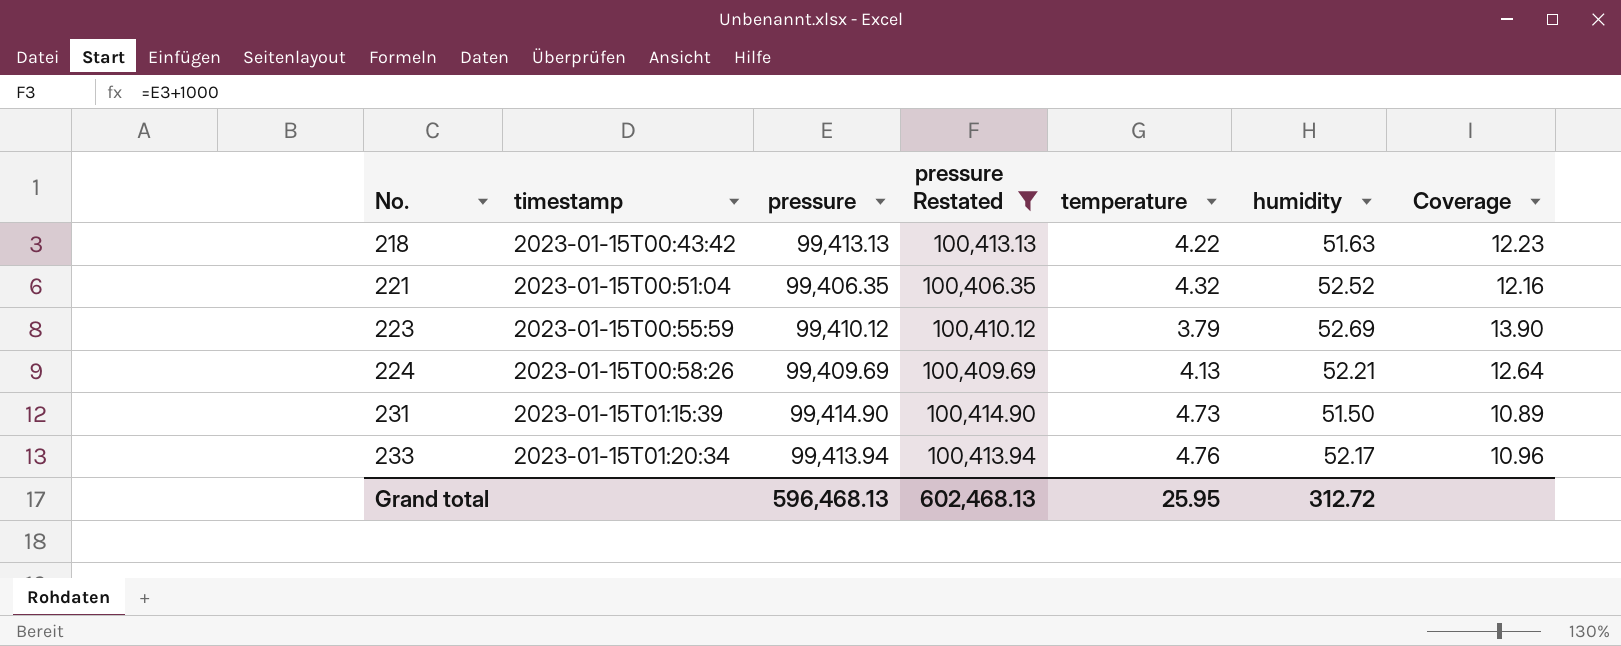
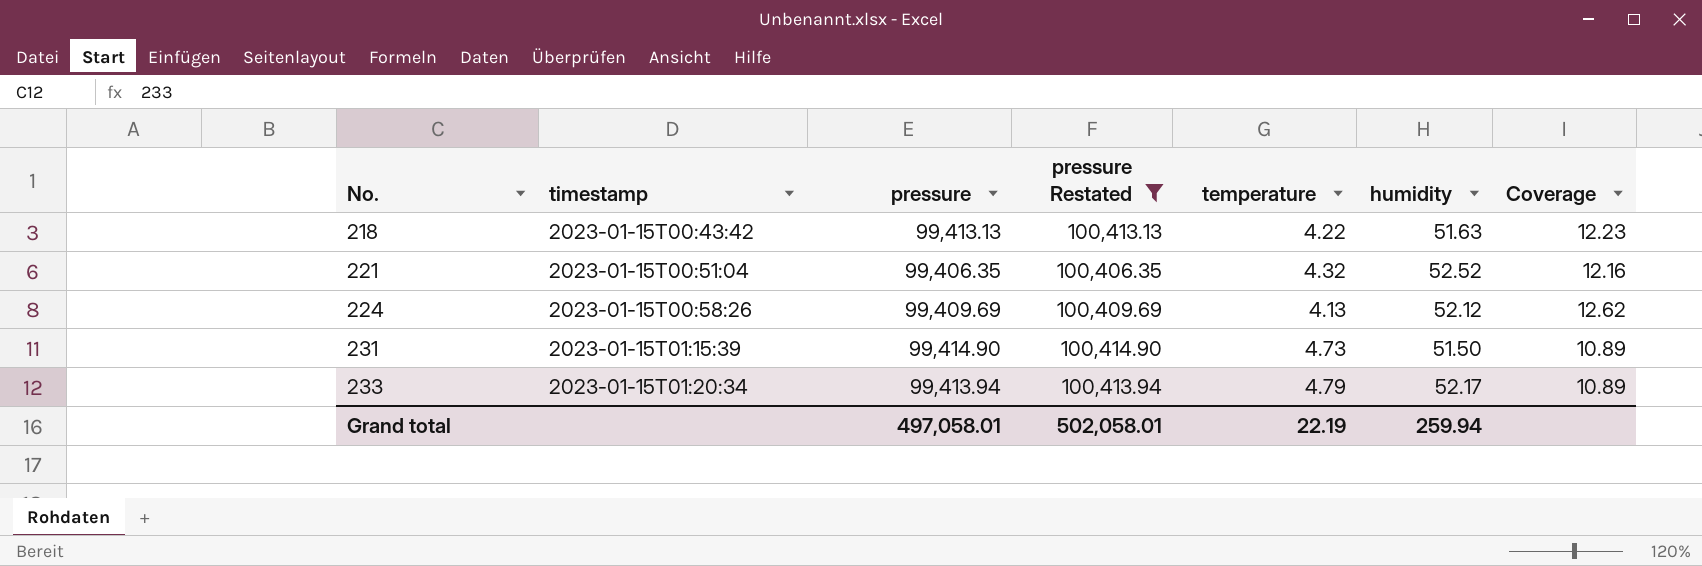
row 223: 2023-01-15T00:55:59 | 99,410.12 | 100,410.12 | 3.79 | 52.69 | 13.90 -> none
224 | humidity: 52.21 -> 52.12
224 | Coverage: 12.64 -> 12.62
233 | temperature: 4.76 -> 4.79
233 | Coverage: 10.96 -> 10.89
Grand total | pressure: 596,468.13 -> 497,058.01
Grand total | pressure Restated: 602,468.13 -> 502,058.01
Grand total | temperature: 25.95 -> 22.19
Grand total | humidity: 312.72 -> 259.94

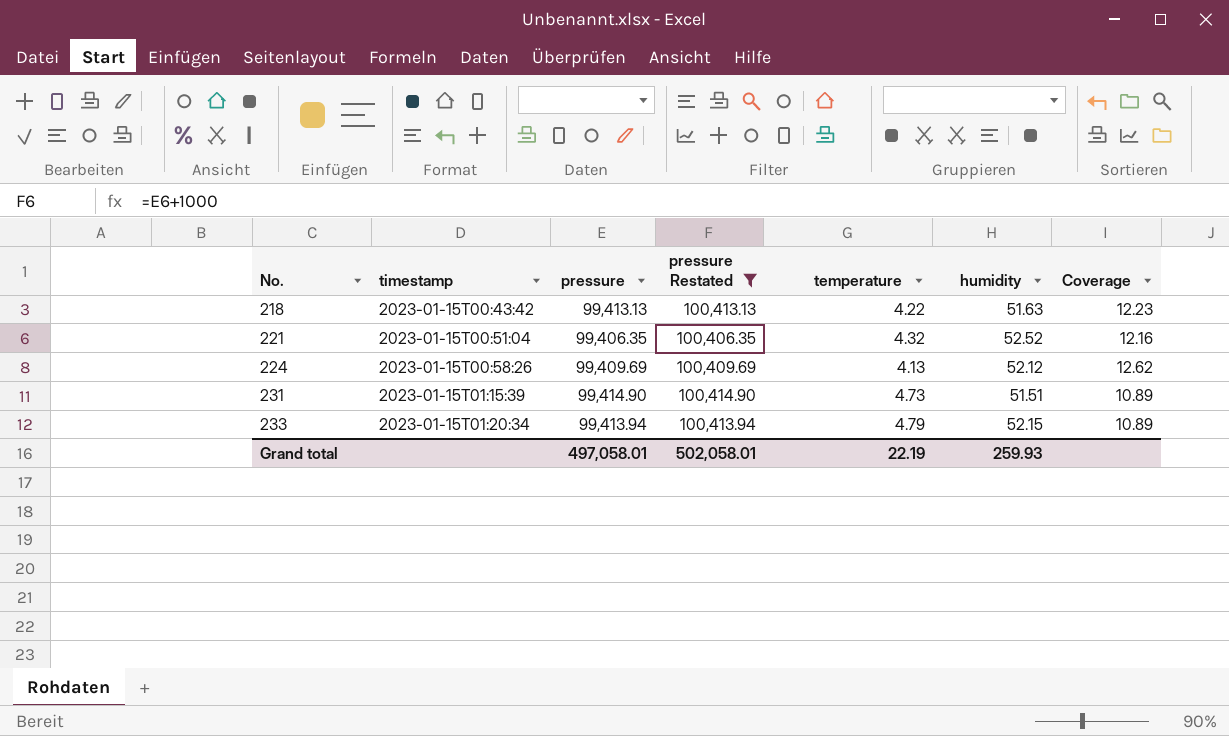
231 | humidity: 51.50 -> 51.51
233 | humidity: 52.17 -> 52.15
Grand total | humidity: 259.94 -> 259.93

